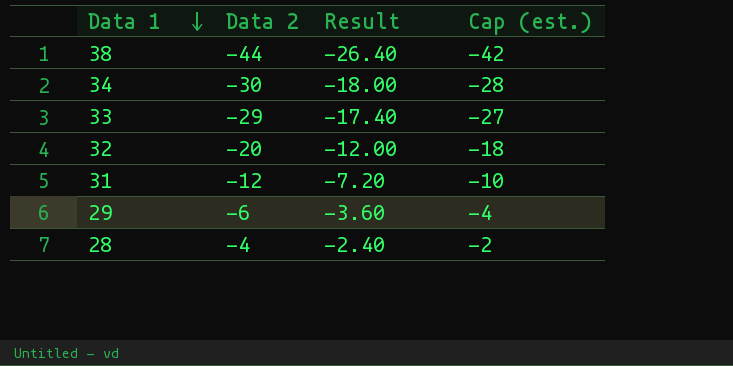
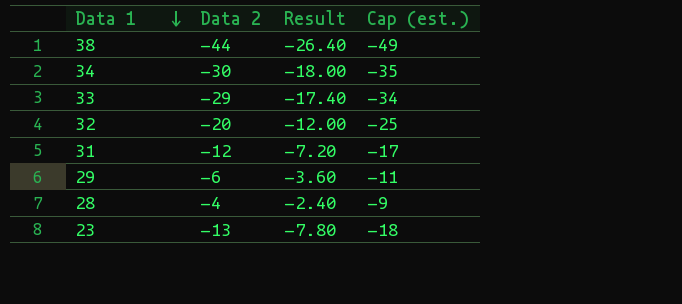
column Cap (est.) | formula: [Data 2] + 2 -> [Data 2] - 5
row 23: none -> -13 | -7.80 | -18

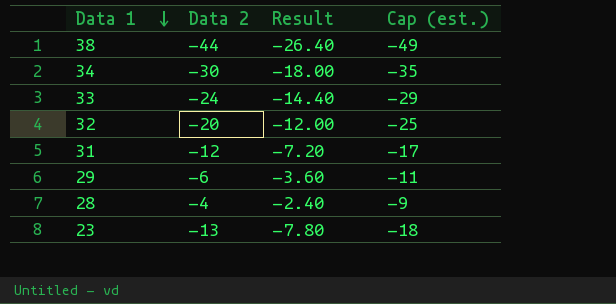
33 | Data 2: -29 -> -24
33 | Result: -17.40 -> -14.40
33 | Cap (est.): -34 -> -29

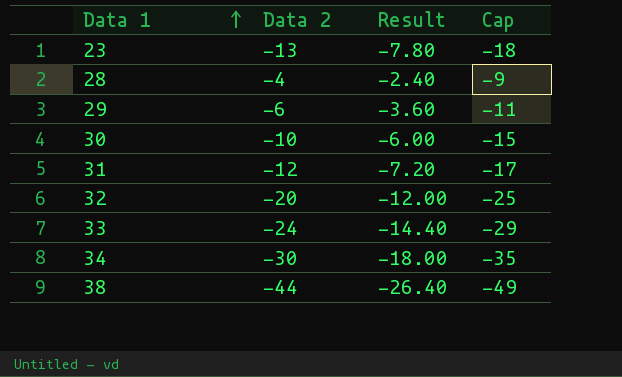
row order: Data 1 descending -> Data 1 ascending
column name: Cap (est.) -> Cap
row 30: none -> -10 | -6.00 | -15

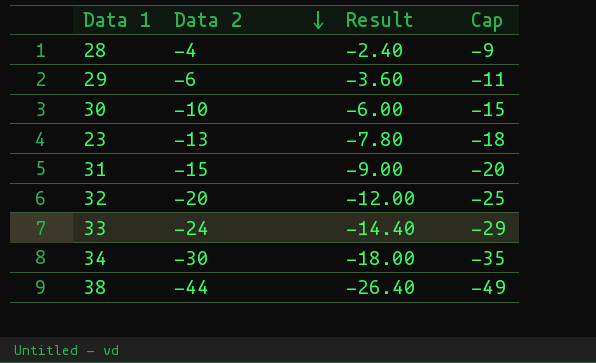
row order: Data 1 ascending -> Data 2 descending
31 | Data 2: -12 -> -15
31 | Result: -7.20 -> -9.00
31 | Cap: -17 -> -20

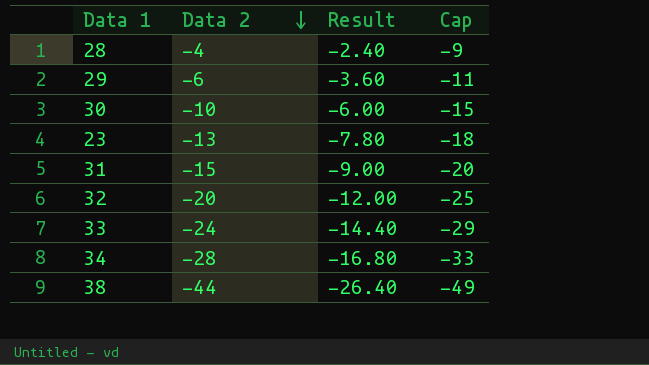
34 | Data 2: -30 -> -28
34 | Result: -18.00 -> -16.80
34 | Cap: -35 -> -33

